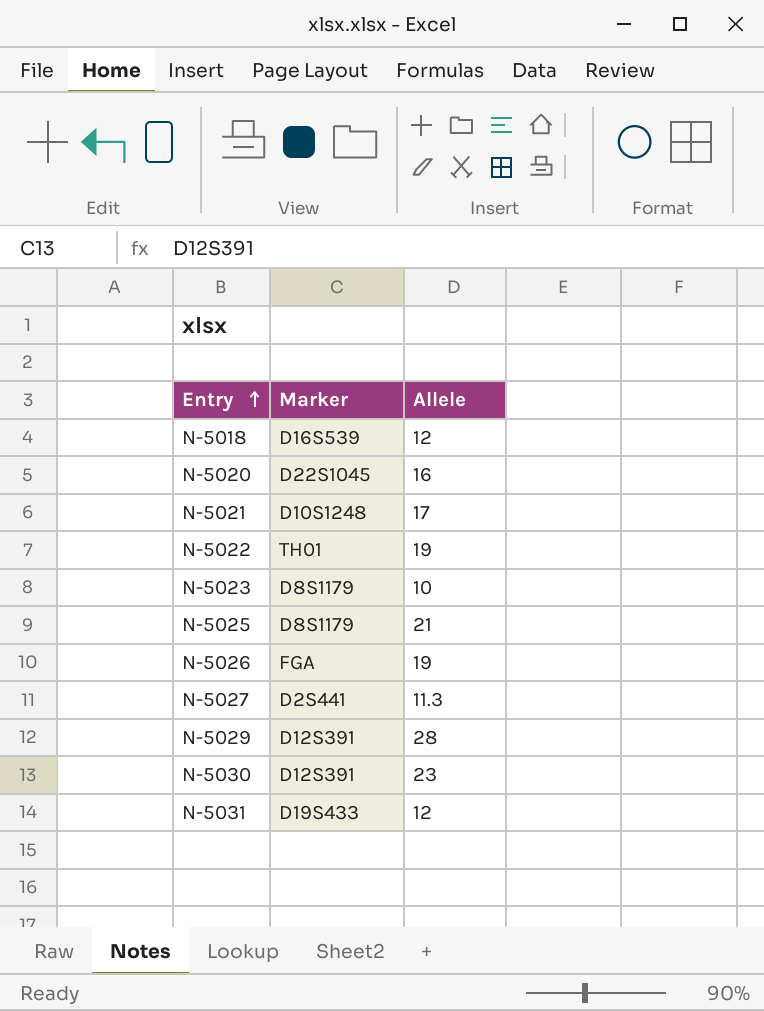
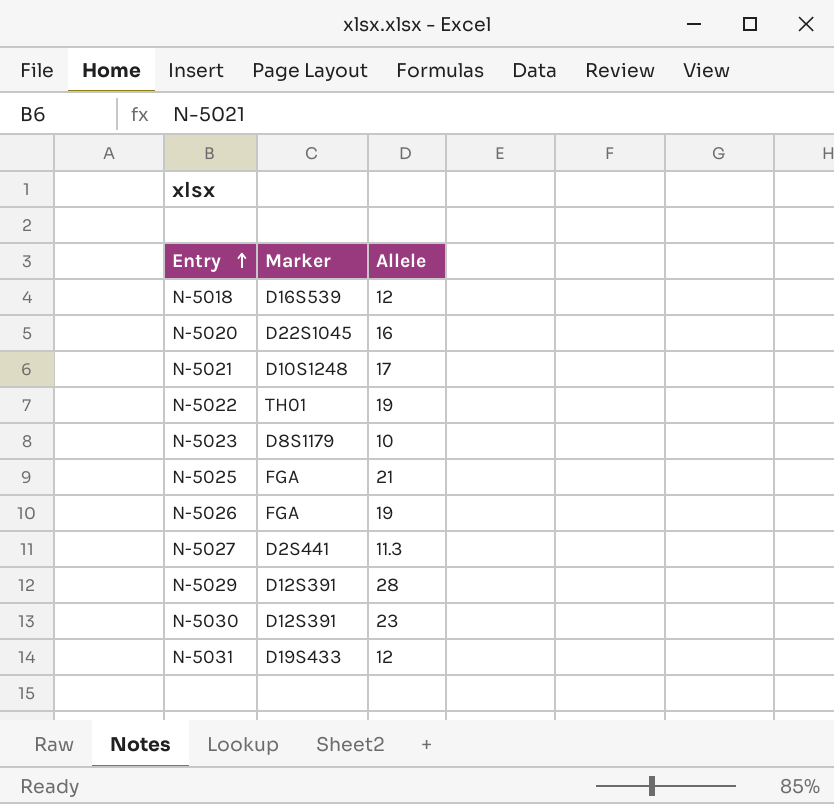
N-5025 | Marker: D8S1179 -> FGA

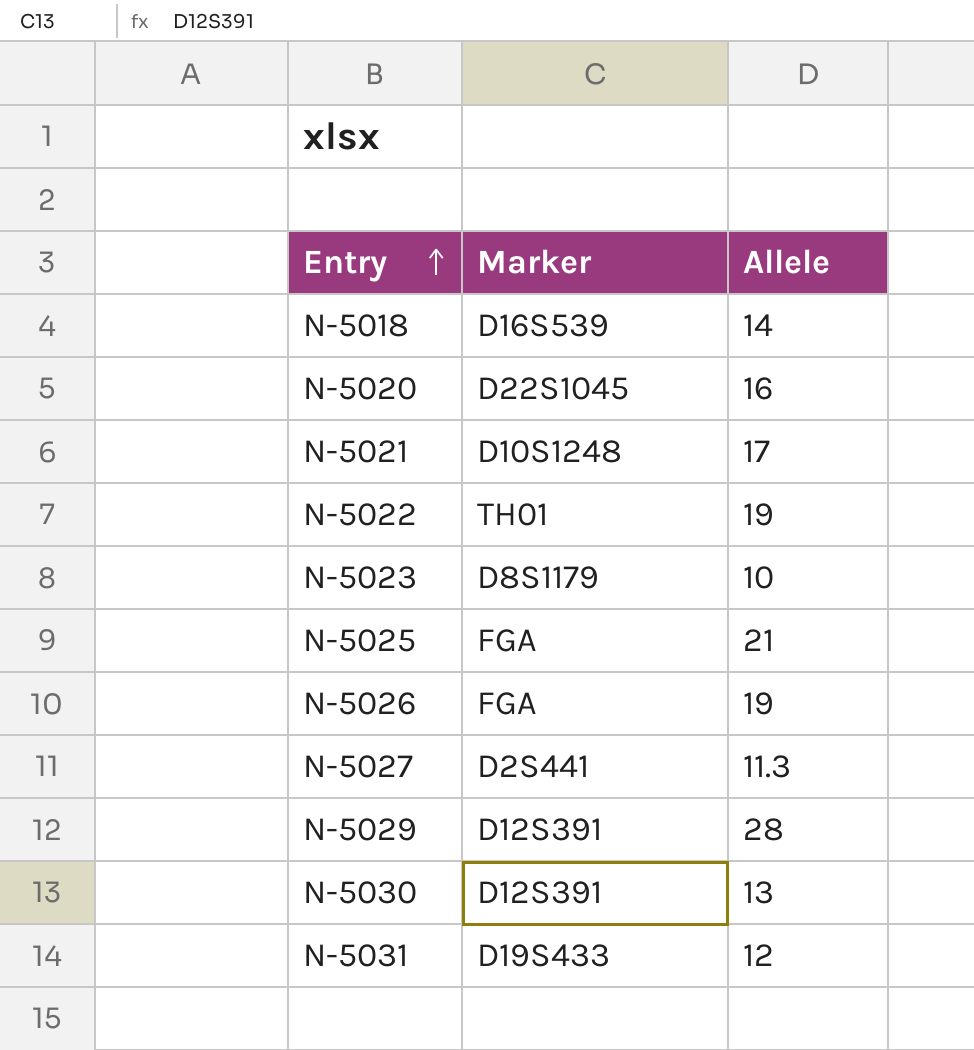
N-5018 | Allele: 12 -> 14
N-5030 | Allele: 23 -> 13

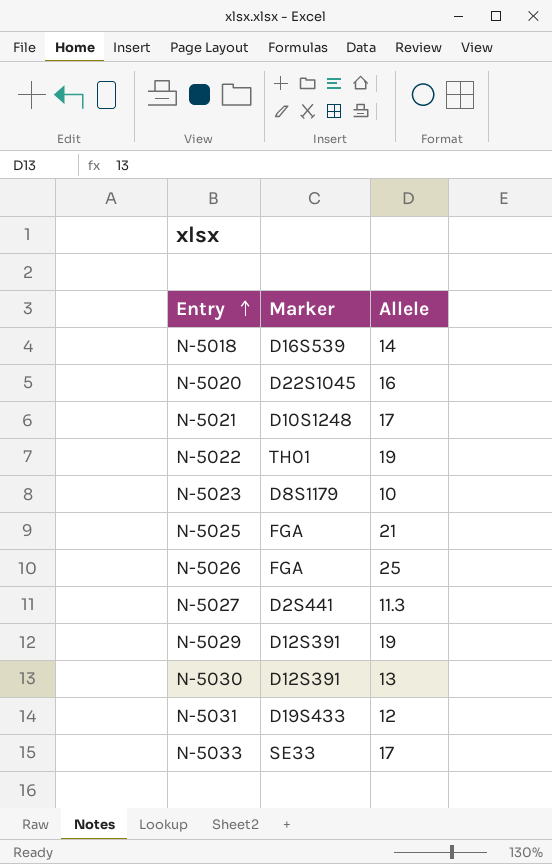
N-5026 | Allele: 19 -> 25
N-5029 | Allele: 28 -> 19
row N-5033: none -> SE33 | 17

